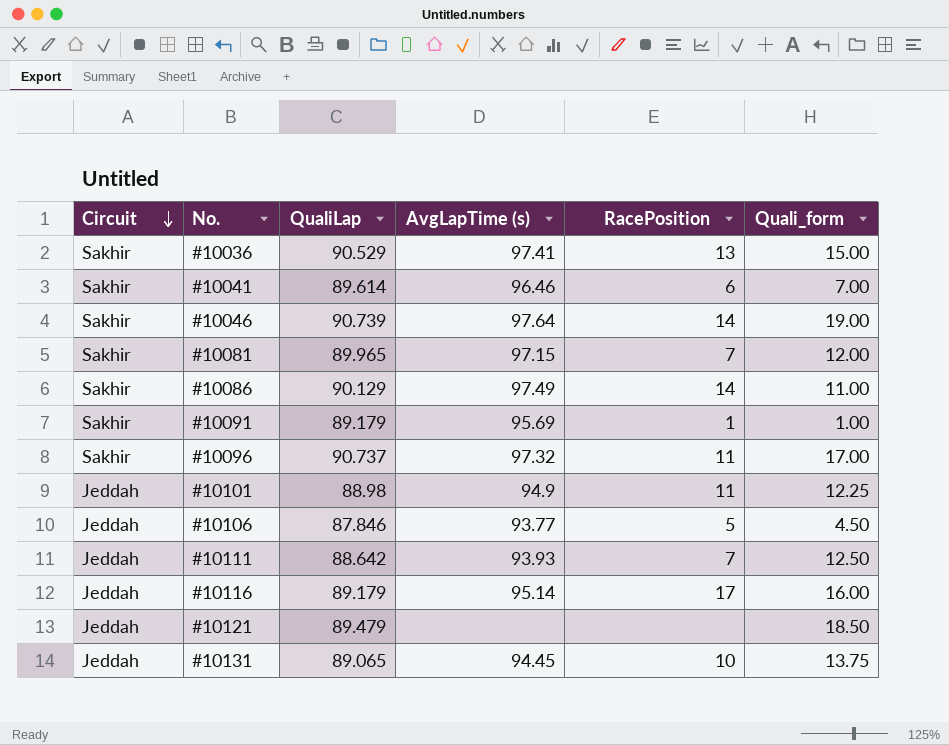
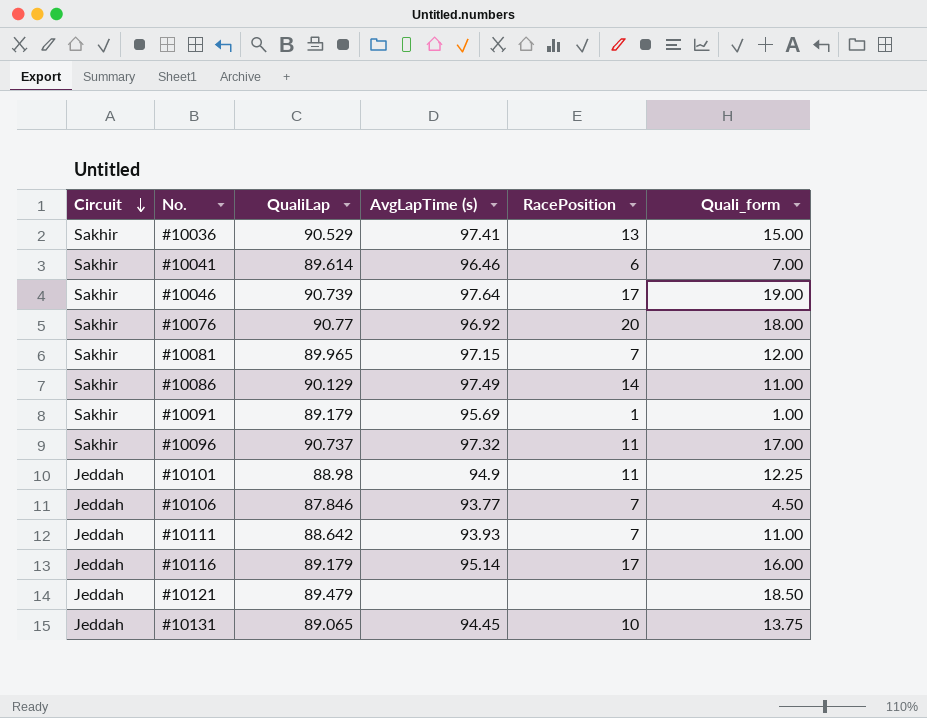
#10046 | RacePosition: 14 -> 17
row #10076: none -> Sakhir | 90.77 | 96.92 | 20 | 18.00
#10106 | RacePosition: 5 -> 7
#10111 | Quali_form: 12.50 -> 11.00

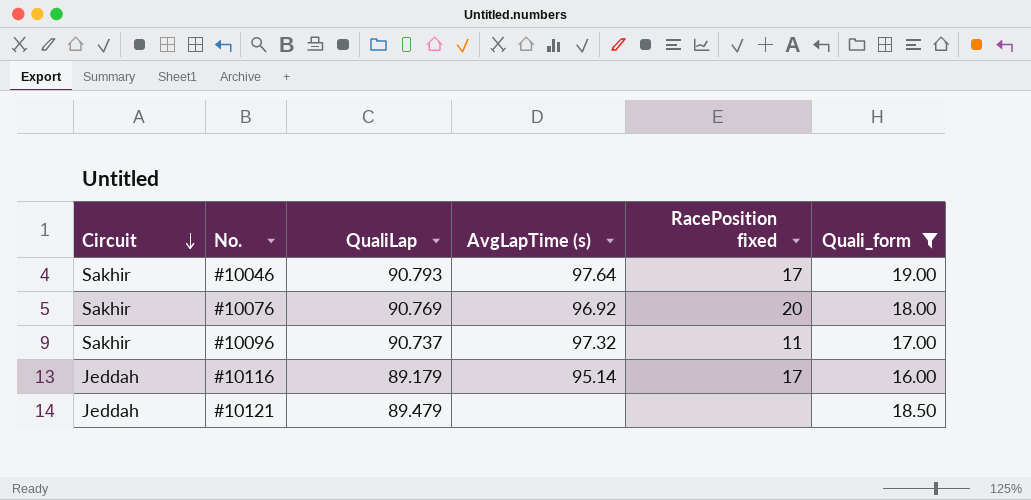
filter: none -> Quali_form >= 16.00
column name: RacePosition -> RacePosition fixed
#10046 | QualiLap: 90.739 -> 90.793
#10076 | QualiLap: 90.77 -> 90.769

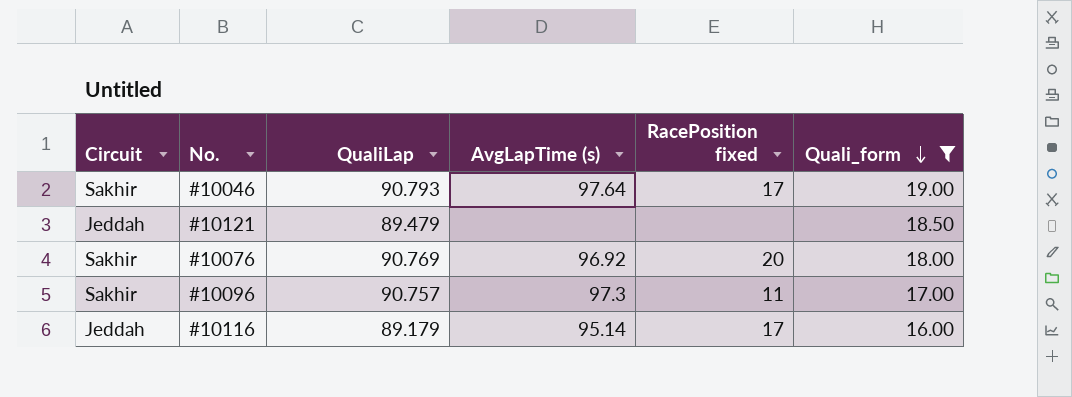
row order: Circuit descending -> Quali_form descending
#10096 | QualiLap: 90.737 -> 90.757
#10096 | AvgLapTime (s): 97.32 -> 97.3

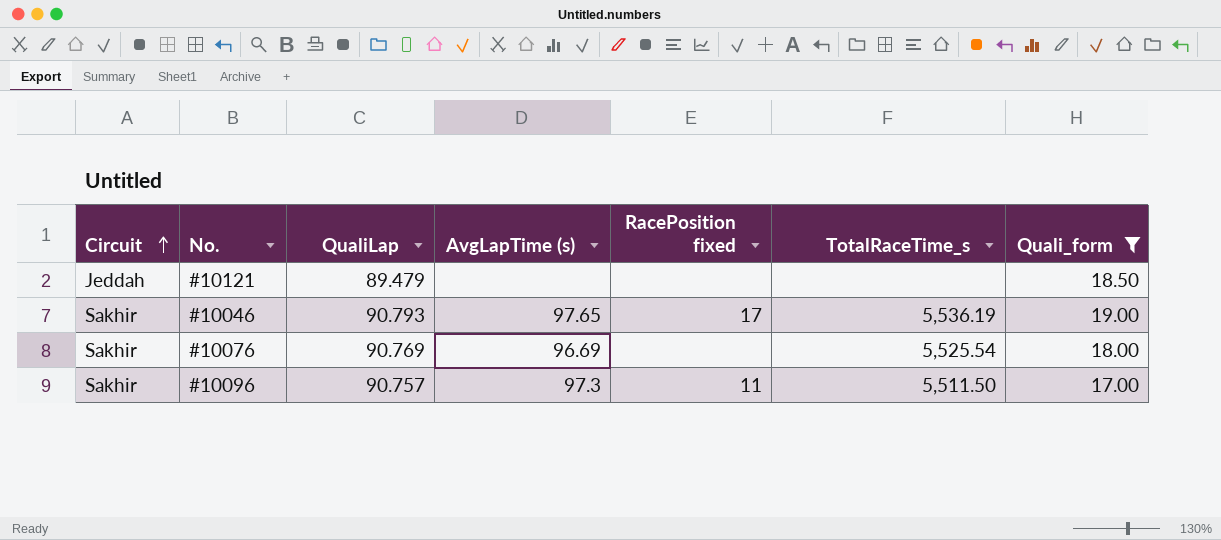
row order: Quali_form descending -> Circuit ascending
column TotalRaceTime_s | position: none -> 6
row #10116: Jeddah | 89.179 | 95.14 | 17 | 16.00 -> none
#10046 | AvgLapTime (s): 97.64 -> 97.65
#10076 | AvgLapTime (s): 96.92 -> 96.69
#10076 | RacePosition fixed: 20 -> none

